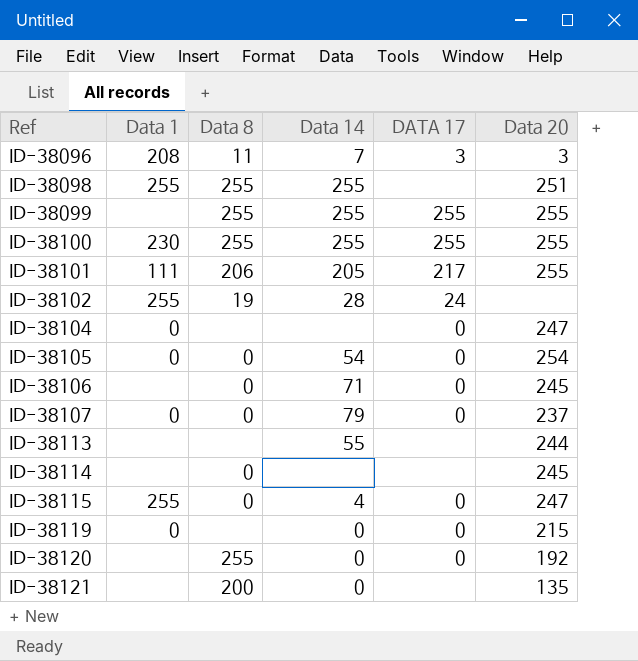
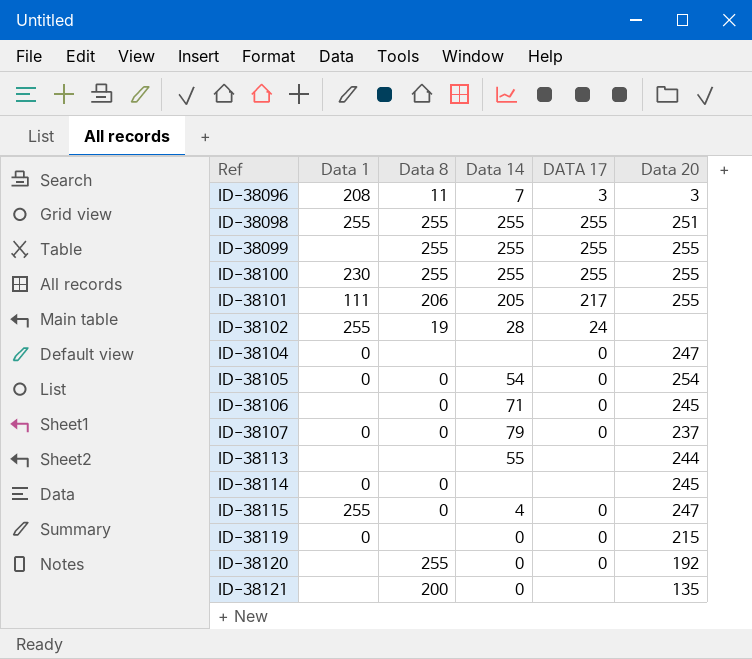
ID-38098 | DATA 17: none -> 255
ID-38114 | Data 1: none -> 0

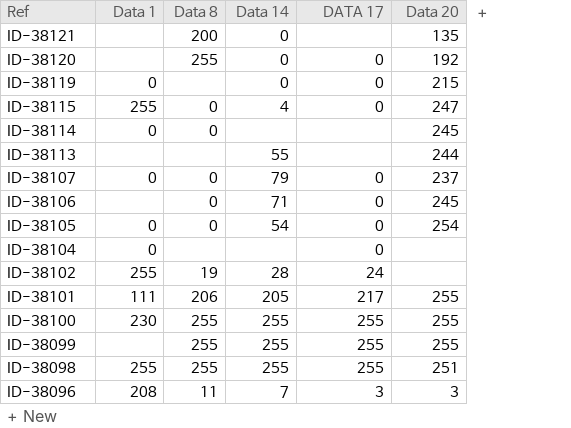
row order: Ref ascending -> Ref descending
ID-38104 | Data 20: 247 -> none

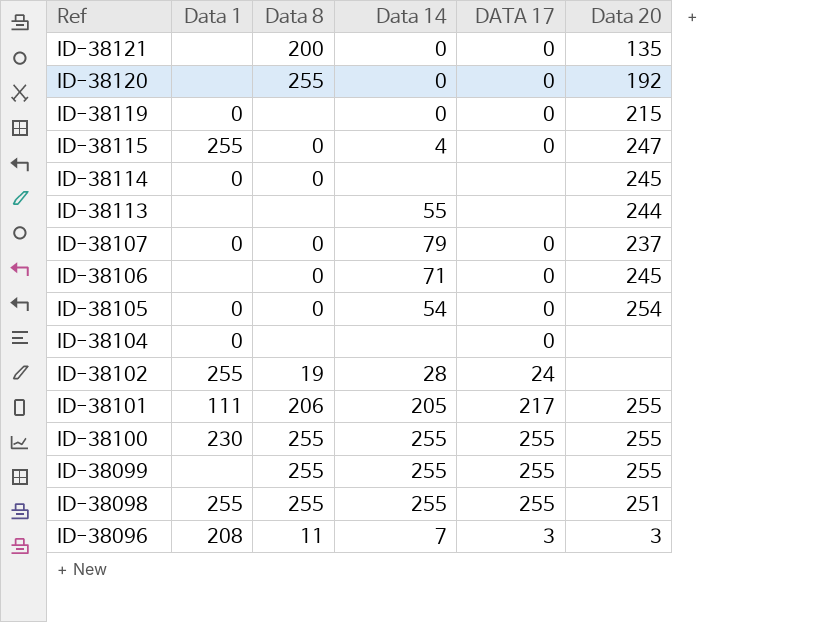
ID-38121 | DATA 17: none -> 0

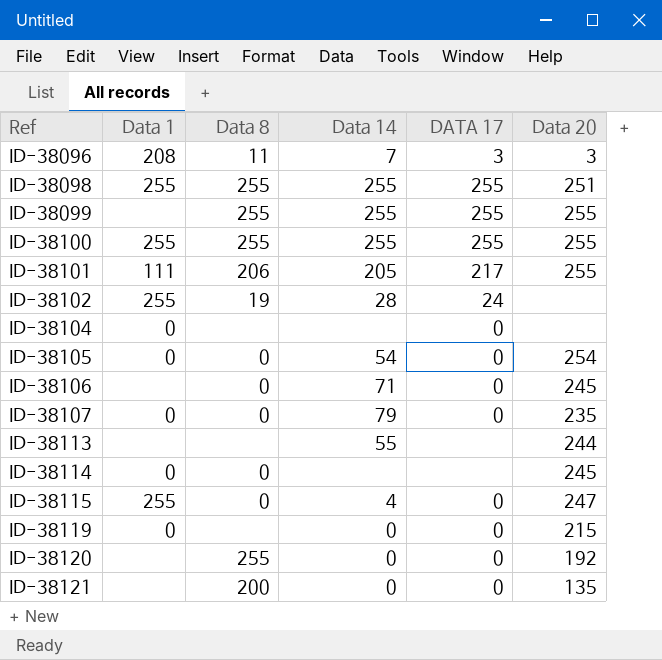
row order: Ref descending -> Ref ascending
ID-38100 | Data 1: 230 -> 255
ID-38107 | Data 20: 237 -> 235

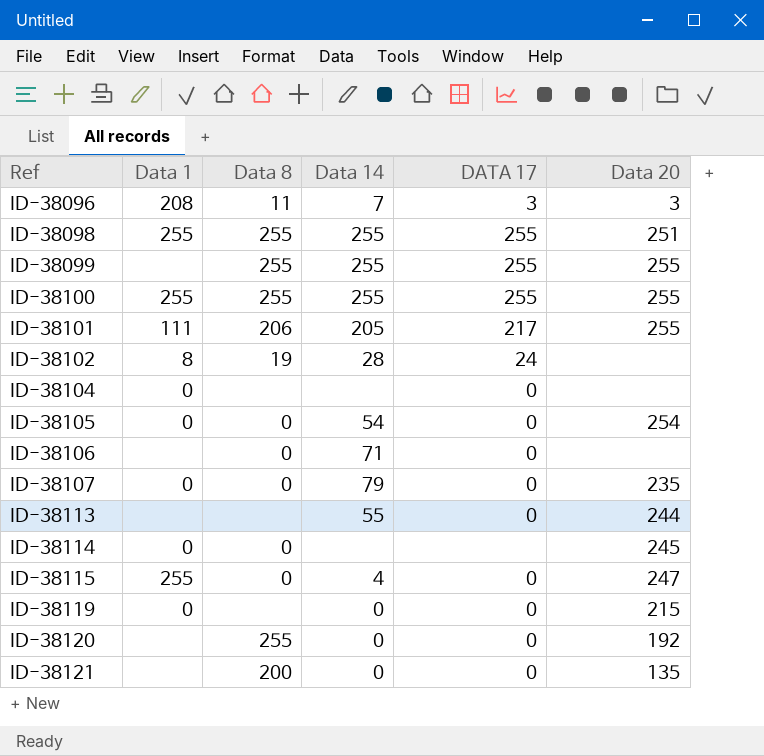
ID-38102 | Data 1: 255 -> 8
ID-38106 | Data 20: 245 -> none
ID-38113 | DATA 17: none -> 0

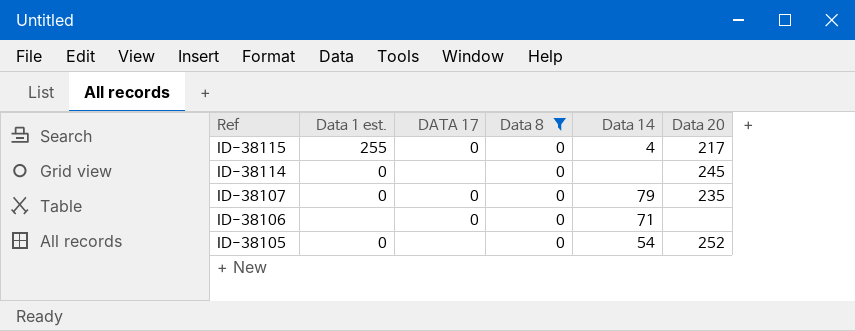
filter: none -> Data 8 = 0
row order: Ref ascending -> Ref descending
column name: Data 1 -> Data 1 est.
column DATA 17 | position: 5 -> 3
ID-38115 | Data 20: 247 -> 217
ID-38105 | DATA 17: 0 -> none
ID-38105 | Data 20: 254 -> 252

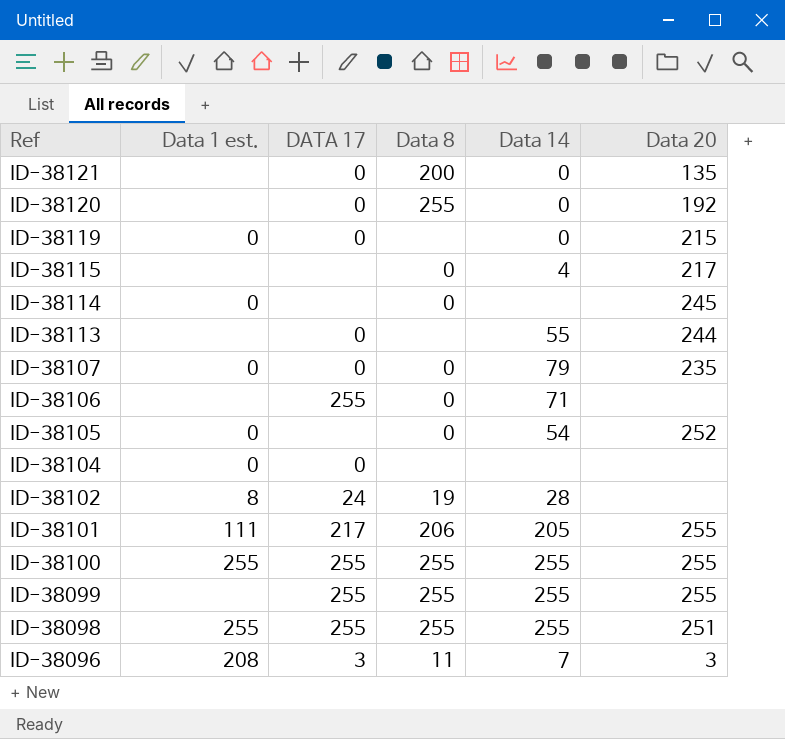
filter: Data 8 = 0 -> none
ID-38115 | Data 1 est.: 255 -> none
ID-38115 | DATA 17: 0 -> none
ID-38106 | DATA 17: 0 -> 255

